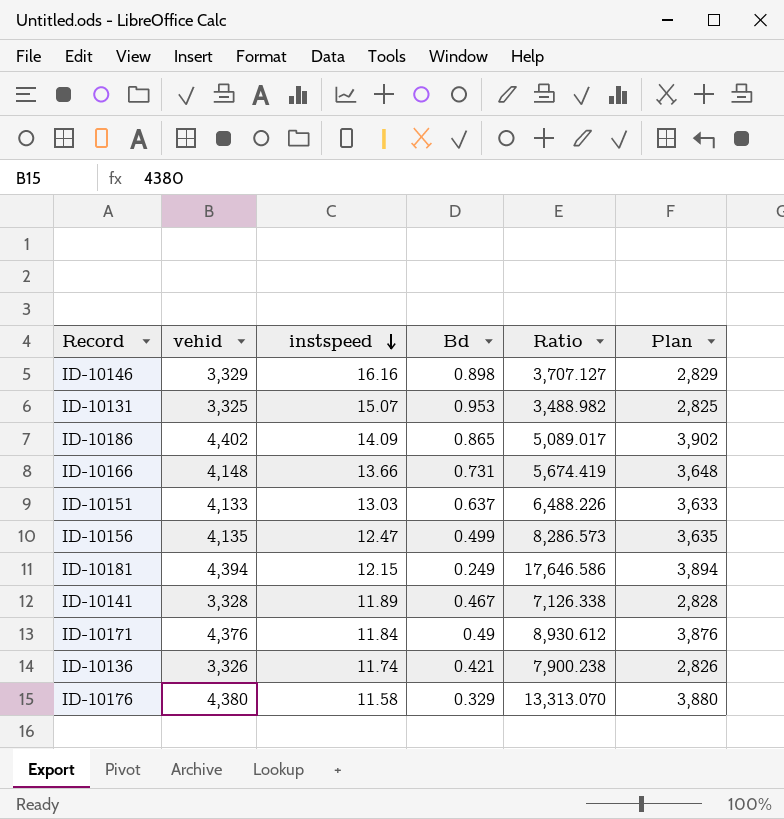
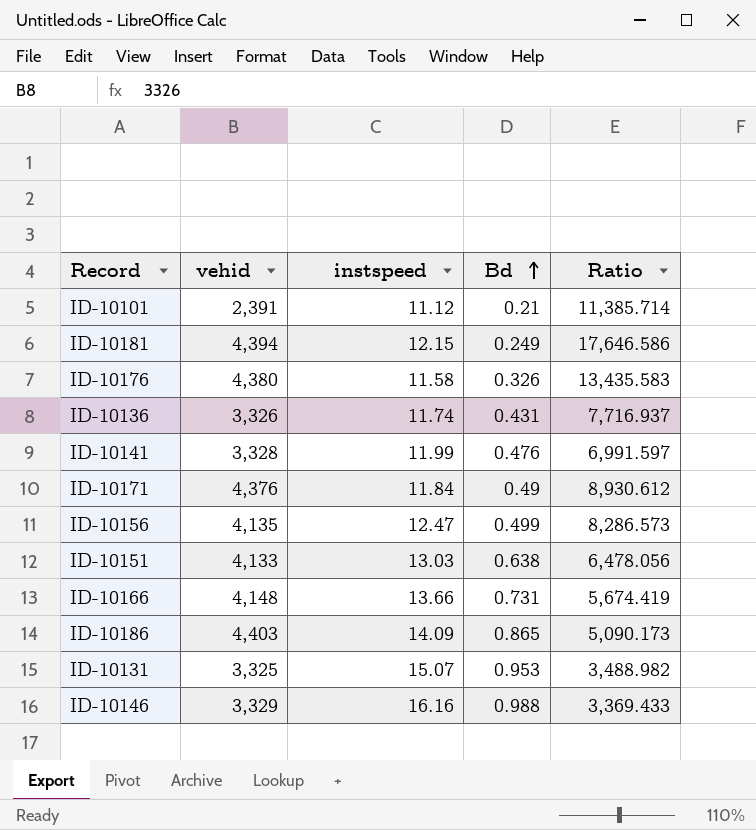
row order: instspeed descending -> Bd ascending
column Plan | formula: [vehid] - 500 -> none
row ID-10101: none -> 2,391 | 11.12 | 0.21 | 11,385.714
ID-10176 | Bd: 0.329 -> 0.326
ID-10176 | Ratio: 13,313.070 -> 13,435.583
ID-10136 | Bd: 0.421 -> 0.431
ID-10136 | Ratio: 7,900.238 -> 7,716.937
ID-10141 | instspeed: 11.89 -> 11.99
ID-10141 | Bd: 0.467 -> 0.476
ID-10141 | Ratio: 7,126.338 -> 6,991.597
ID-10151 | Bd: 0.637 -> 0.638
ID-10151 | Ratio: 6,488.226 -> 6,478.056
ID-10186 | vehid: 4,402 -> 4,403
ID-10186 | Ratio: 5,089.017 -> 5,090.173
ID-10146 | Bd: 0.898 -> 0.988
ID-10146 | Ratio: 3,707.127 -> 3,369.433

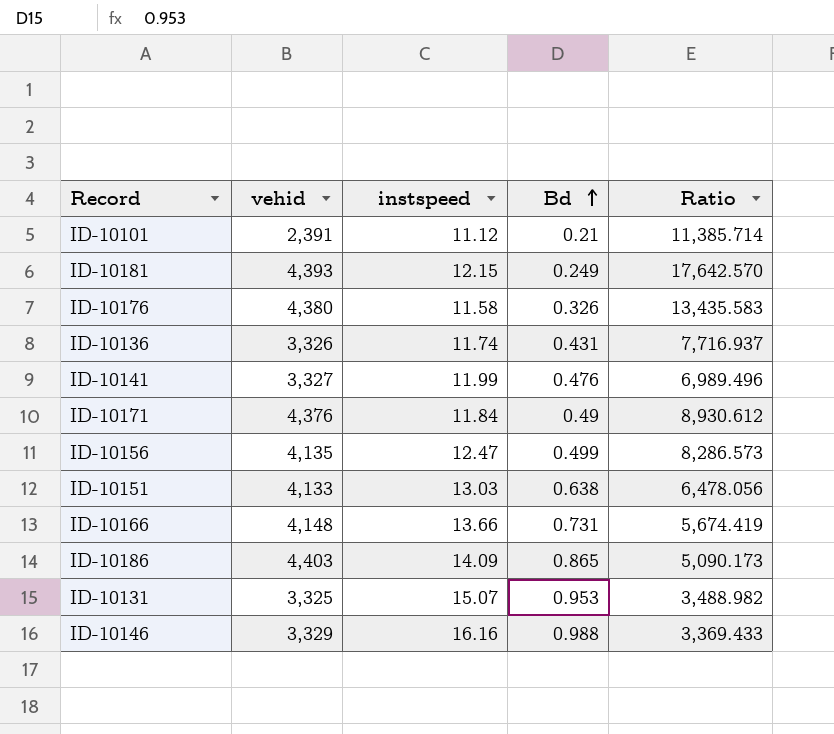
ID-10181 | vehid: 4,394 -> 4,393
ID-10181 | Ratio: 17,646.586 -> 17,642.570
ID-10141 | vehid: 3,328 -> 3,327
ID-10141 | Ratio: 6,991.597 -> 6,989.496

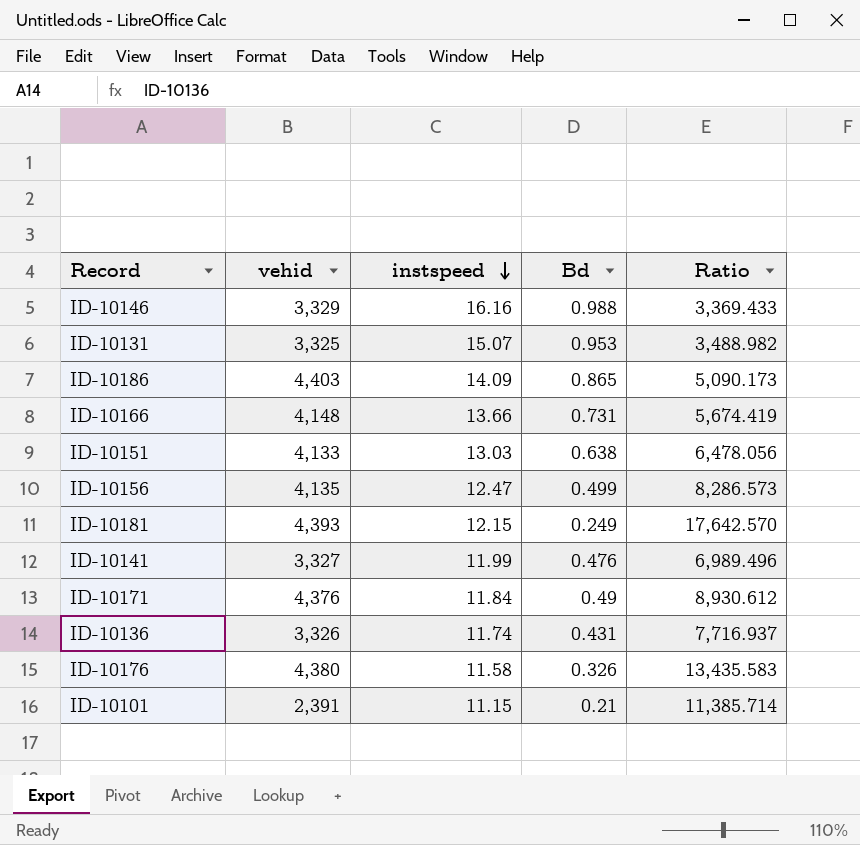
row order: Bd ascending -> instspeed descending
ID-10101 | instspeed: 11.12 -> 11.15

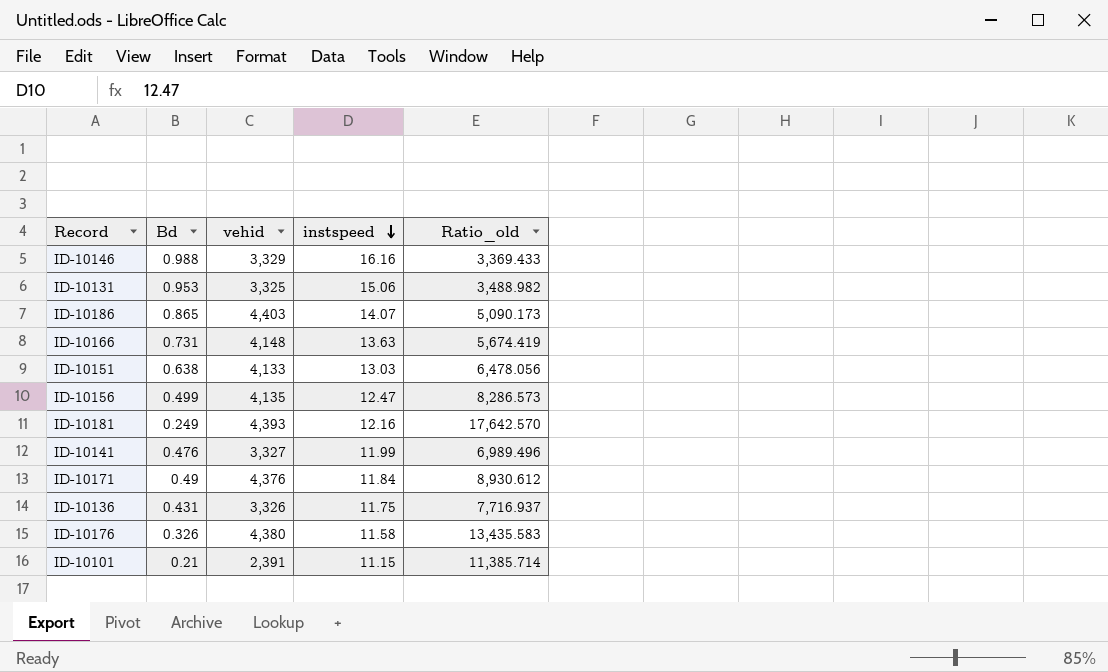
column Bd | position: 4 -> 2
column name: Ratio -> Ratio_old
ID-10131 | instspeed: 15.07 -> 15.06
ID-10186 | instspeed: 14.09 -> 14.07
ID-10166 | instspeed: 13.66 -> 13.63
ID-10181 | instspeed: 12.15 -> 12.16
ID-10136 | instspeed: 11.74 -> 11.75

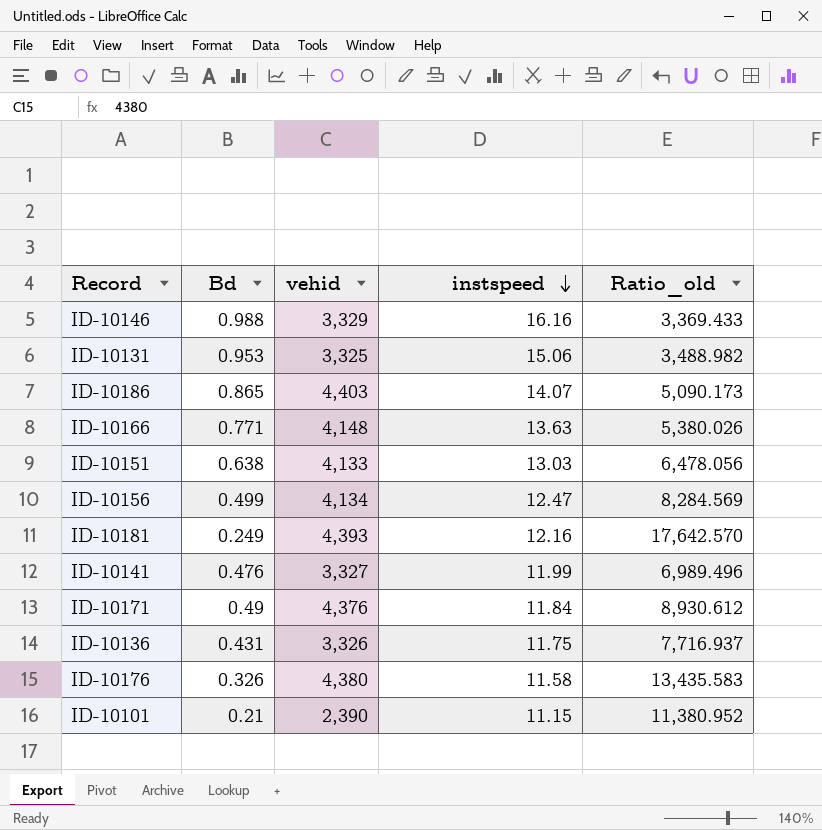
ID-10166 | Bd: 0.731 -> 0.771
ID-10166 | Ratio_old: 5,674.419 -> 5,380.026
ID-10156 | vehid: 4,135 -> 4,134
ID-10156 | Ratio_old: 8,286.573 -> 8,284.569
ID-10101 | vehid: 2,391 -> 2,390
ID-10101 | Ratio_old: 11,385.714 -> 11,380.952

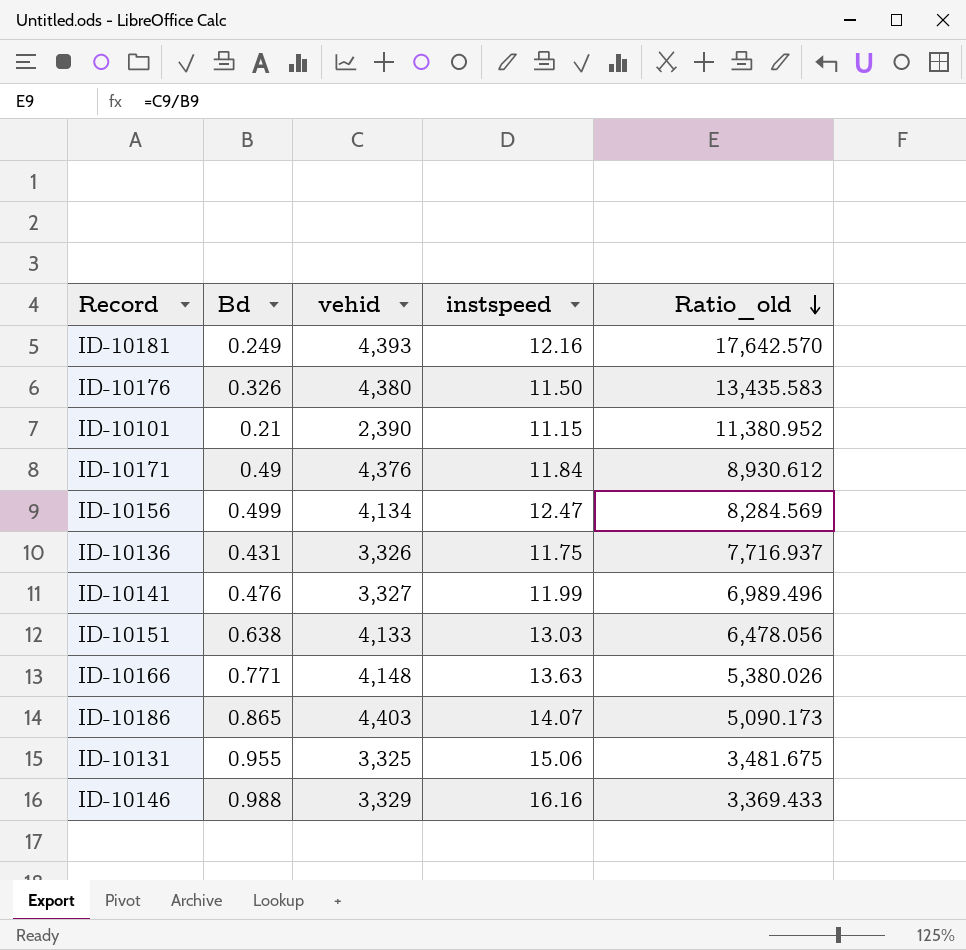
row order: instspeed descending -> Ratio_old descending
ID-10176 | instspeed: 11.58 -> 11.50
ID-10131 | Bd: 0.953 -> 0.955
ID-10131 | Ratio_old: 3,488.982 -> 3,481.675

